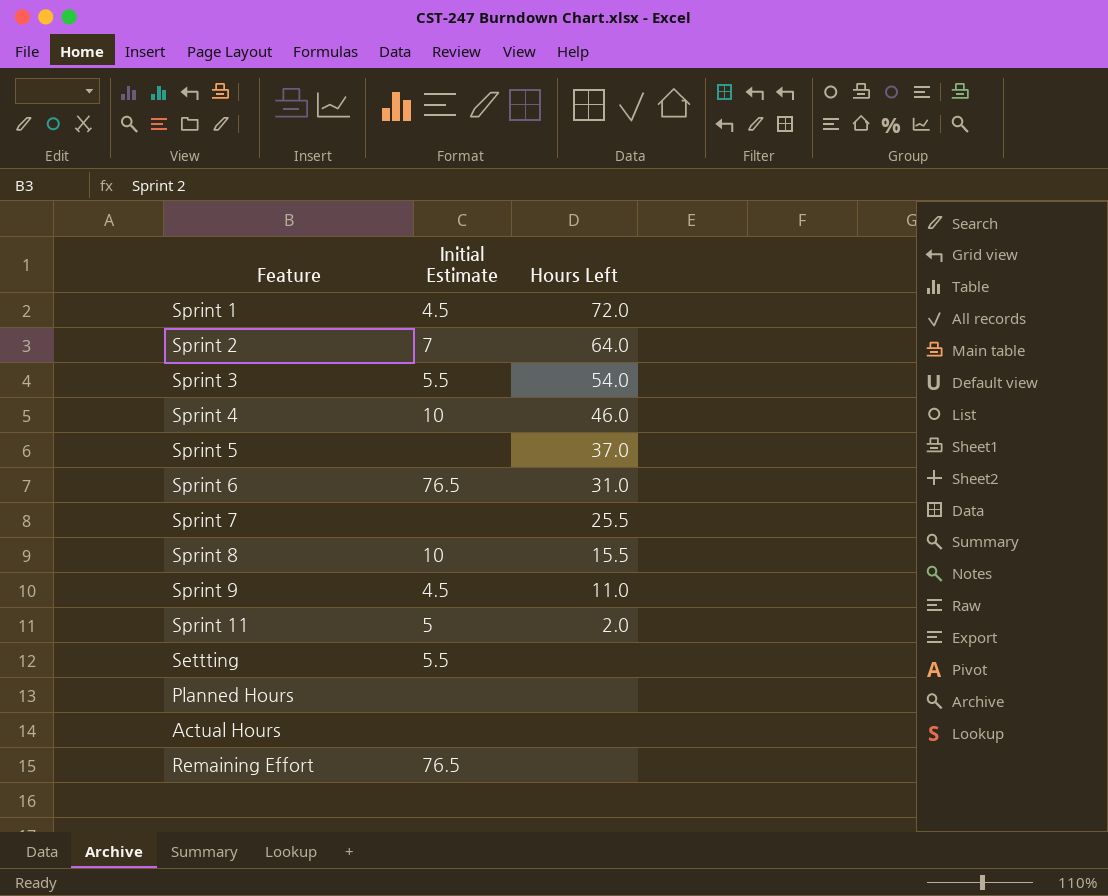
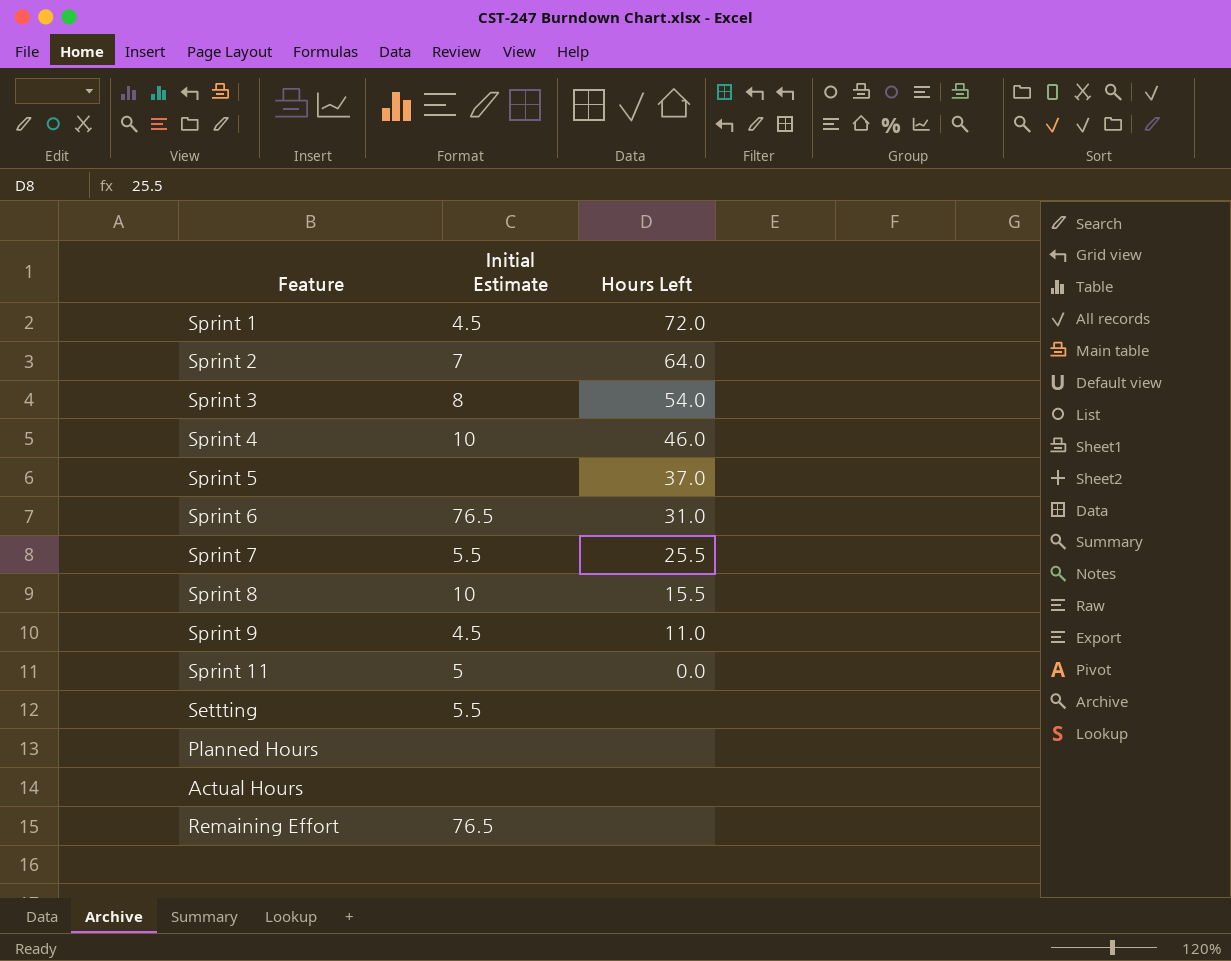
Sprint 3 | Initial Estimate: 5.5 -> 8
Sprint 7 | Initial Estimate: none -> 5.5
Sprint 11 | Hours Left: 2.0 -> 0.0

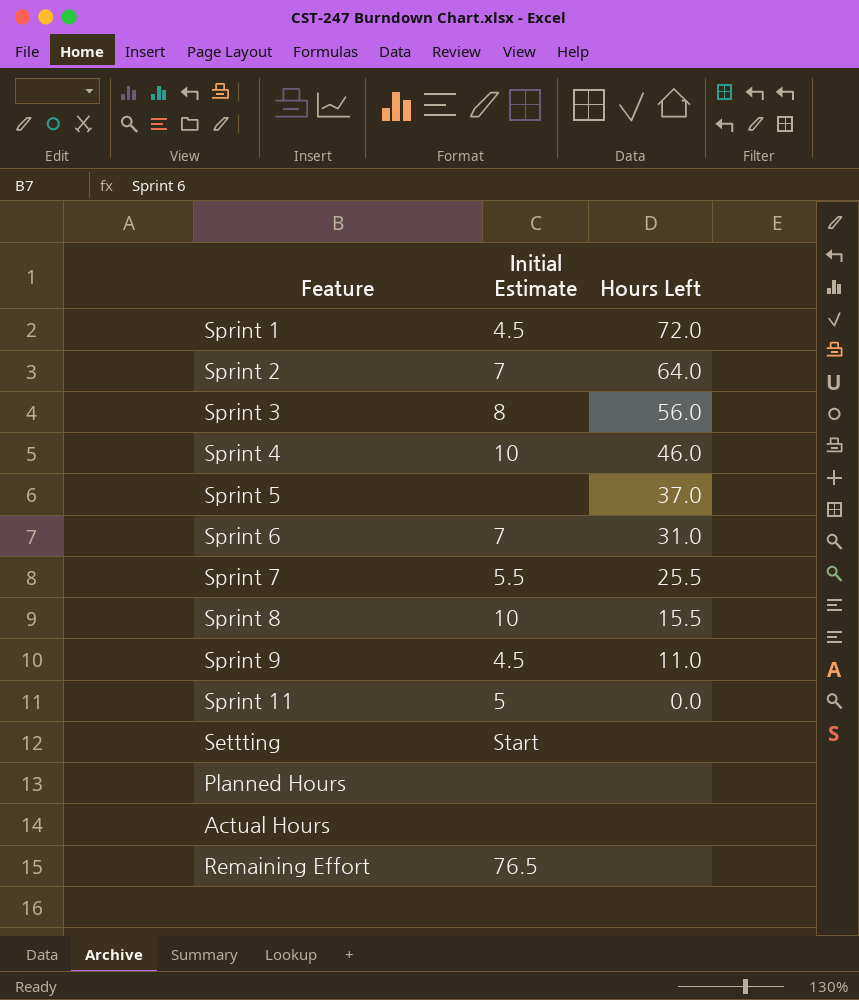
Sprint 3 | Hours Left: 54.0 -> 56.0
Sprint 6 | Initial Estimate: 76.5 -> 7
Settting | Initial Estimate: 5.5 -> Start

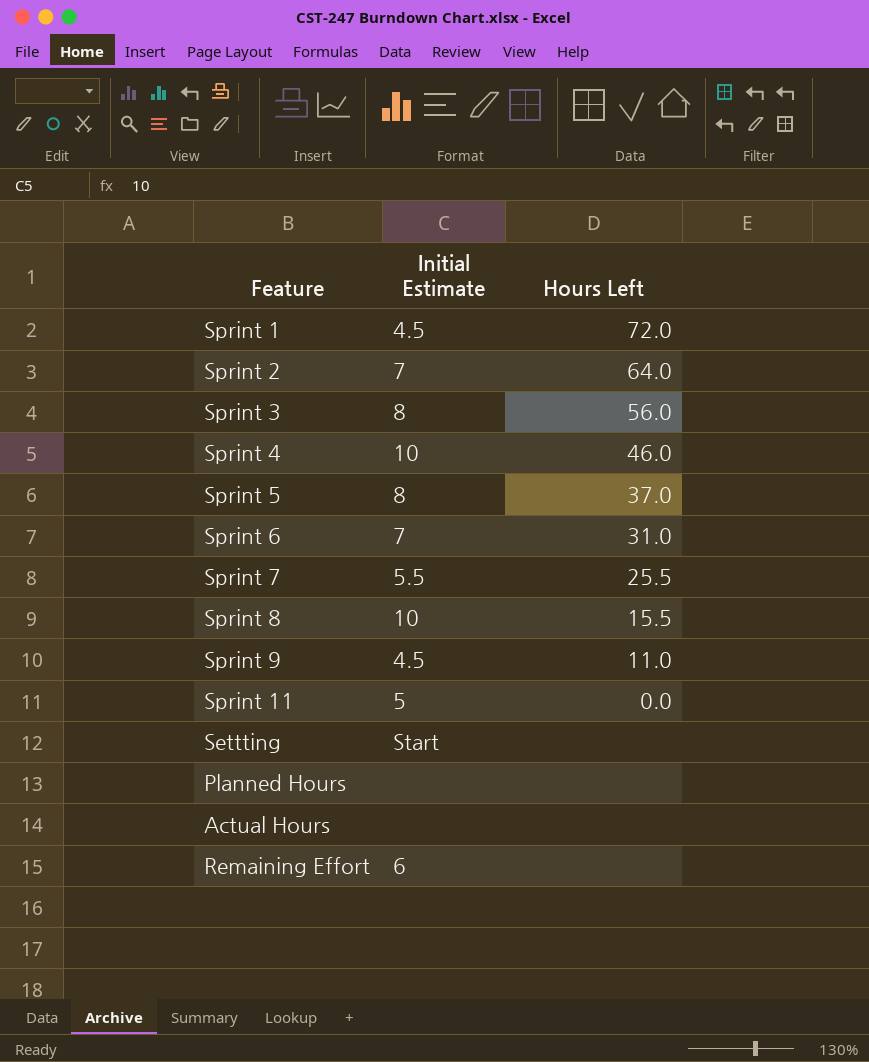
Sprint 5 | Initial Estimate: none -> 8
Remaining Effort | Initial Estimate: 76.5 -> 6

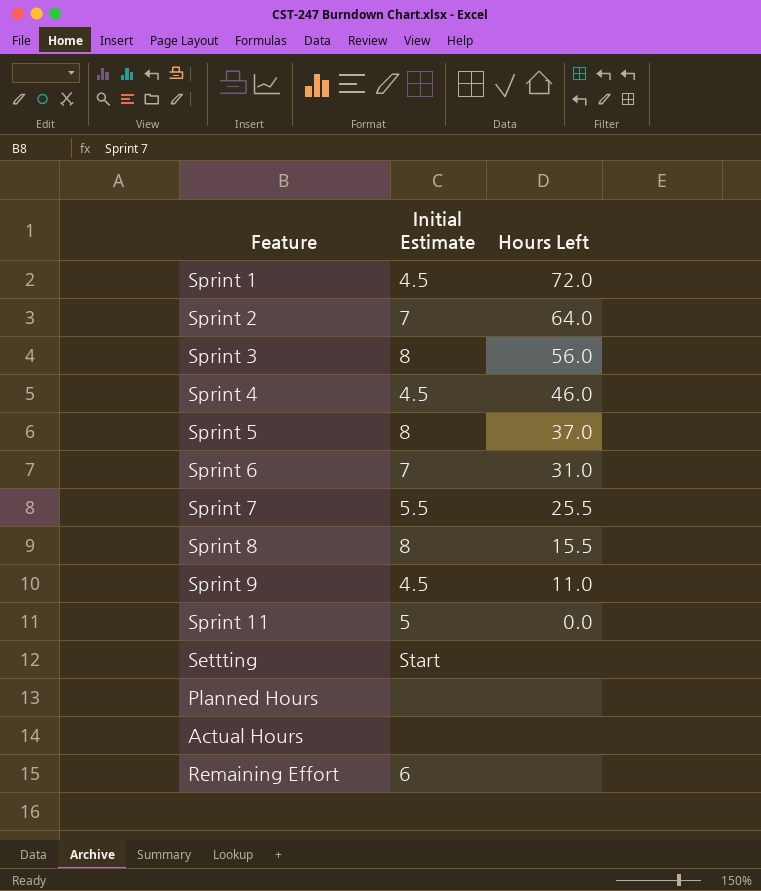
Sprint 4 | Initial Estimate: 10 -> 4.5
Sprint 8 | Initial Estimate: 10 -> 8

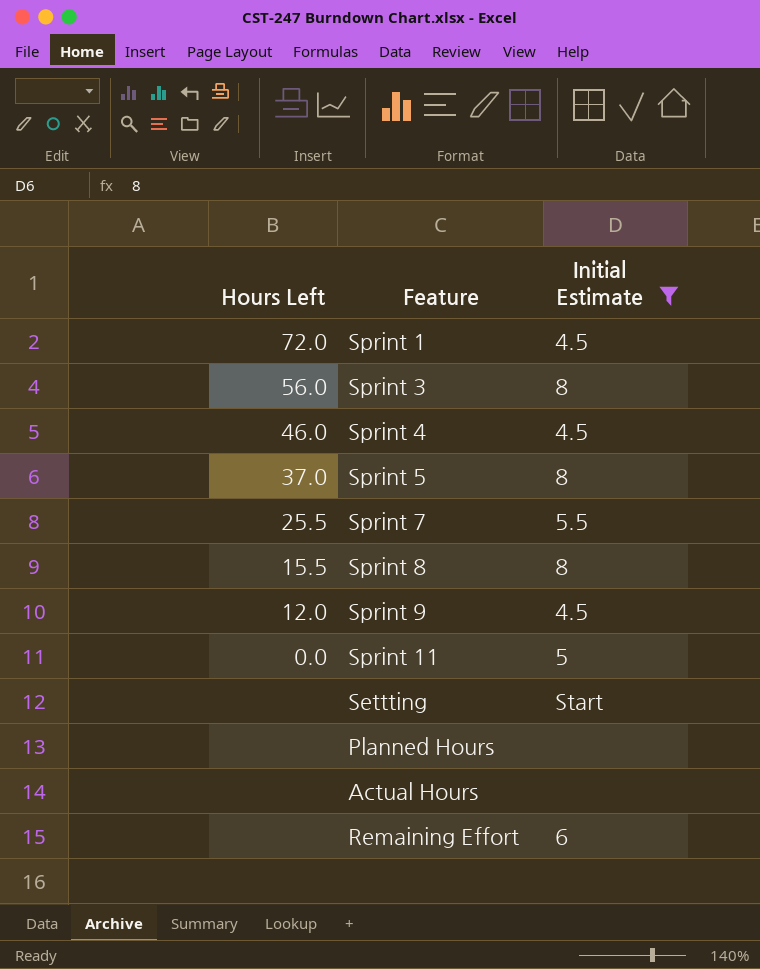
filter: none -> Initial Estimate != 7
column Hours Left | position: 3 -> 1
Sprint 9 | Hours Left: 11.0 -> 12.0

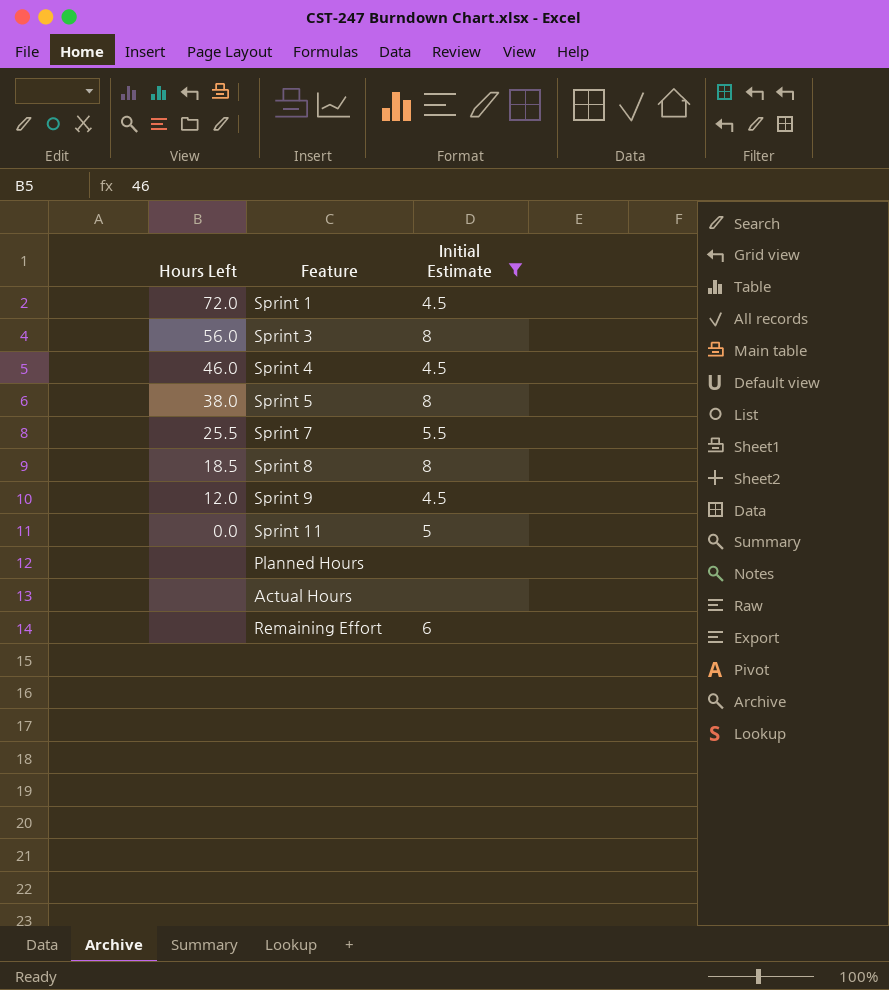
row Settting: none | Start -> none
Sprint 5 | Hours Left: 37.0 -> 38.0
Sprint 8 | Hours Left: 15.5 -> 18.5

